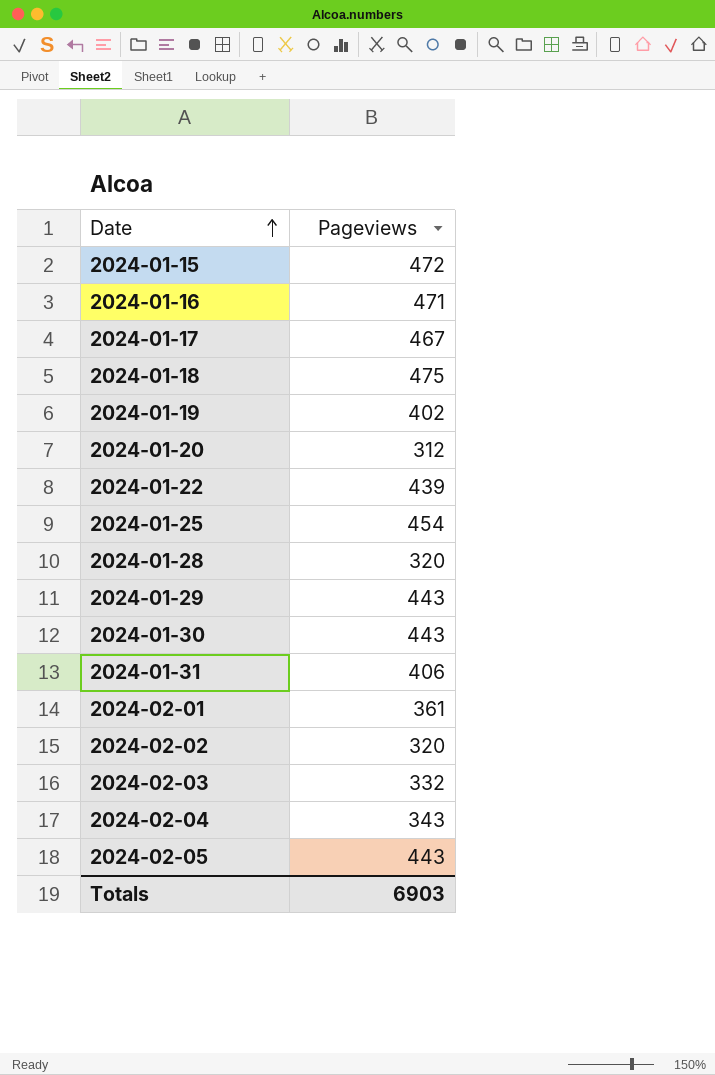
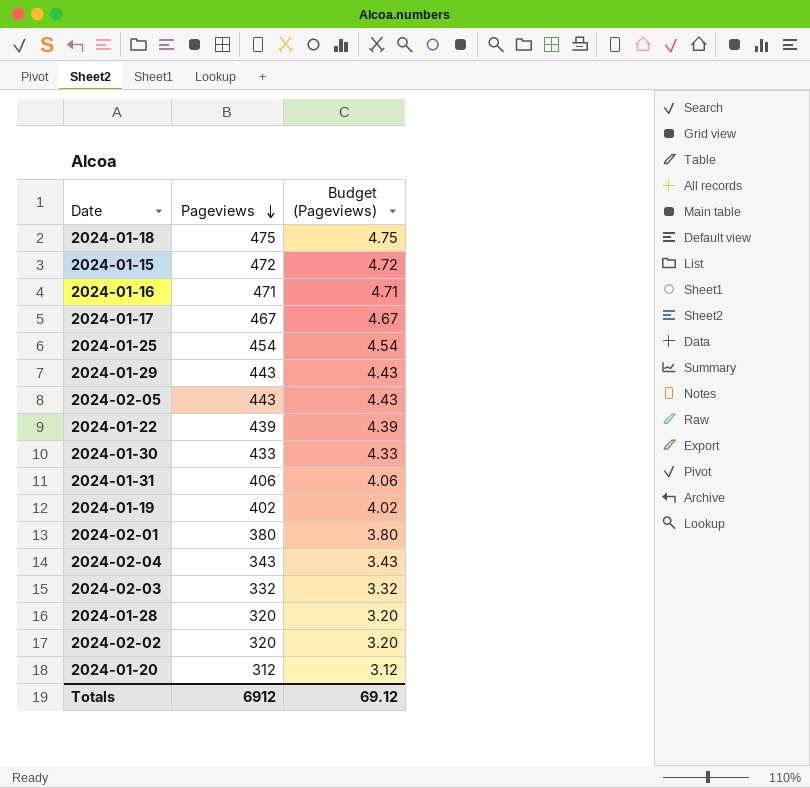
row order: Date ascending -> Pageviews descending
column Budget (Pageviews) | formula: none -> [Pageviews] * 0.01
2024-01-30 | Pageviews: 443 -> 433
2024-02-01 | Pageviews: 361 -> 380
Totals | Pageviews: 6903 -> 6912

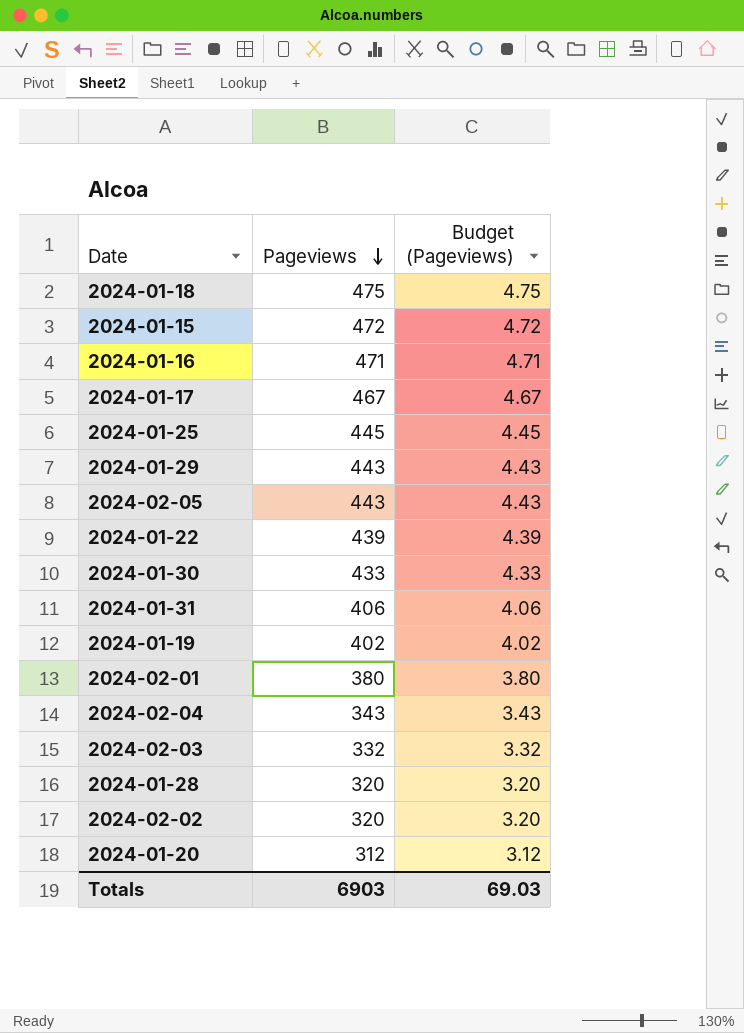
2024-01-25 | Pageviews: 454 -> 445
2024-01-25 | Budget (Pageviews): 4.54 -> 4.45
Totals | Pageviews: 6912 -> 6903
Totals | Budget (Pageviews): 69.12 -> 69.03

